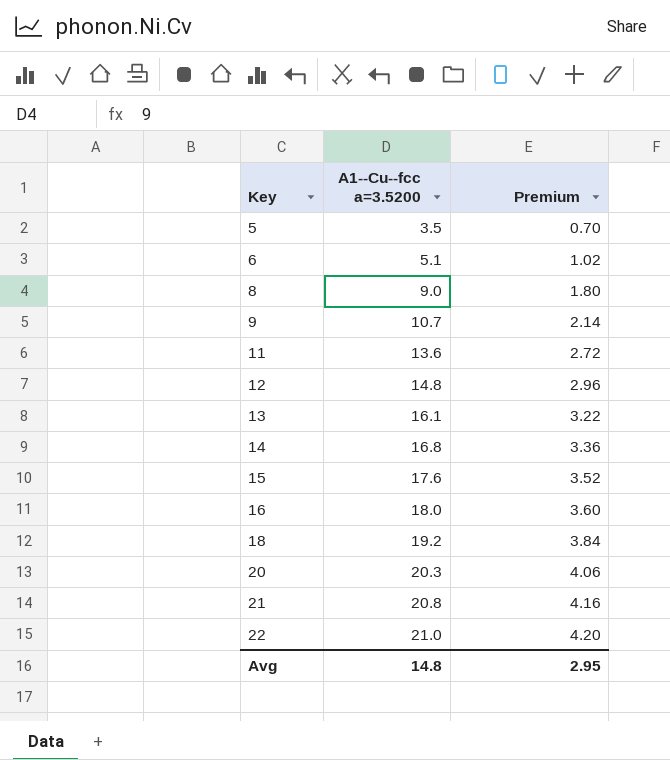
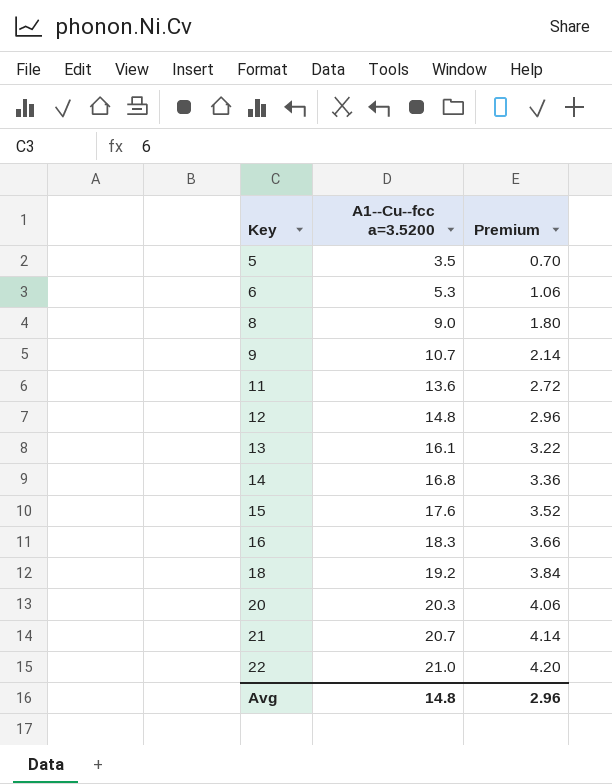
6 | A1--Cu--fcc a=3.5200: 5.1 -> 5.3
6 | Premium: 1.02 -> 1.06
16 | A1--Cu--fcc a=3.5200: 18.0 -> 18.3
16 | Premium: 3.60 -> 3.66
21 | A1--Cu--fcc a=3.5200: 20.8 -> 20.7
21 | Premium: 4.16 -> 4.14
Avg | Premium: 2.95 -> 2.96

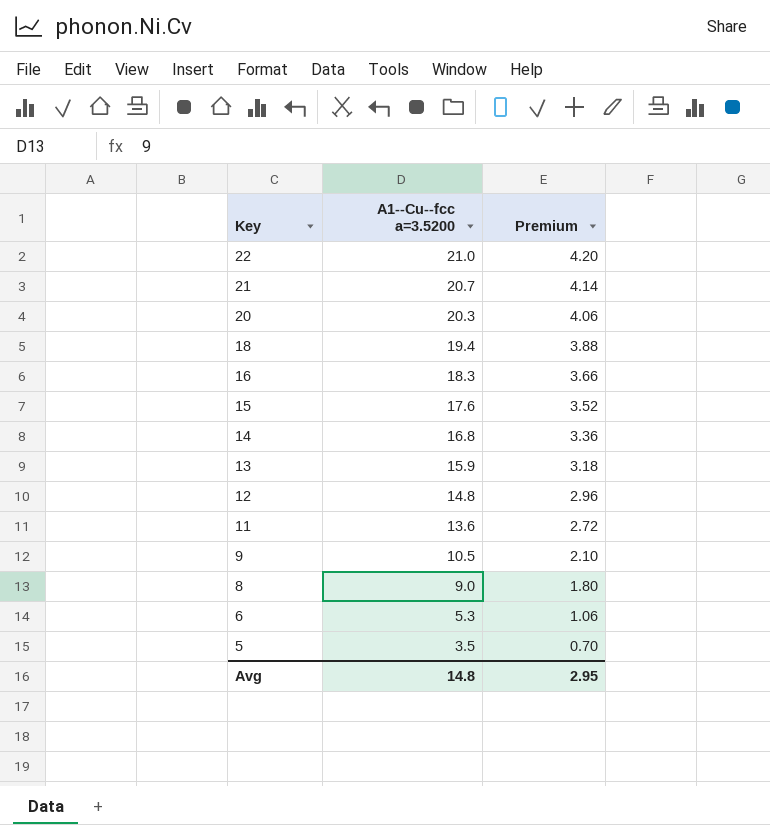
row order: Key ascending -> Key descending
18 | A1--Cu--fcc a=3.5200: 19.2 -> 19.4
18 | Premium: 3.84 -> 3.88
13 | A1--Cu--fcc a=3.5200: 16.1 -> 15.9
13 | Premium: 3.22 -> 3.18
9 | A1--Cu--fcc a=3.5200: 10.7 -> 10.5
9 | Premium: 2.14 -> 2.10
Avg | Premium: 2.96 -> 2.95

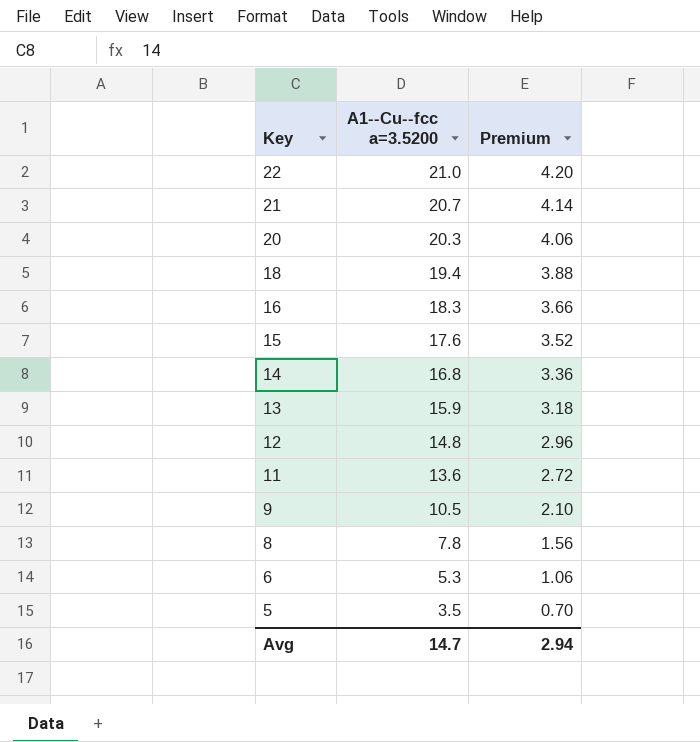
8 | A1--Cu--fcc a=3.5200: 9.0 -> 7.8
8 | Premium: 1.80 -> 1.56
Avg | A1--Cu--fcc a=3.5200: 14.8 -> 14.7
Avg | Premium: 2.95 -> 2.94

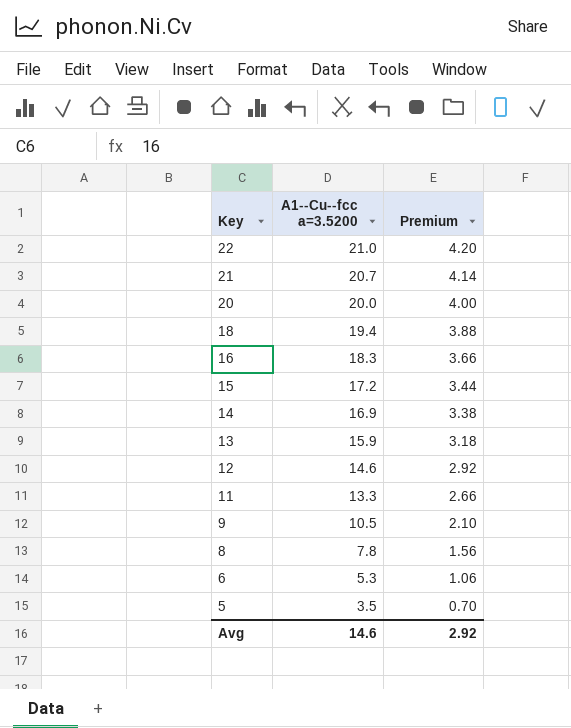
20 | A1--Cu--fcc a=3.5200: 20.3 -> 20.0
20 | Premium: 4.06 -> 4.00
15 | A1--Cu--fcc a=3.5200: 17.6 -> 17.2
15 | Premium: 3.52 -> 3.44
14 | A1--Cu--fcc a=3.5200: 16.8 -> 16.9
14 | Premium: 3.36 -> 3.38
12 | A1--Cu--fcc a=3.5200: 14.8 -> 14.6
12 | Premium: 2.96 -> 2.92
11 | A1--Cu--fcc a=3.5200: 13.6 -> 13.3
11 | Premium: 2.72 -> 2.66
Avg | A1--Cu--fcc a=3.5200: 14.7 -> 14.6
Avg | Premium: 2.94 -> 2.92

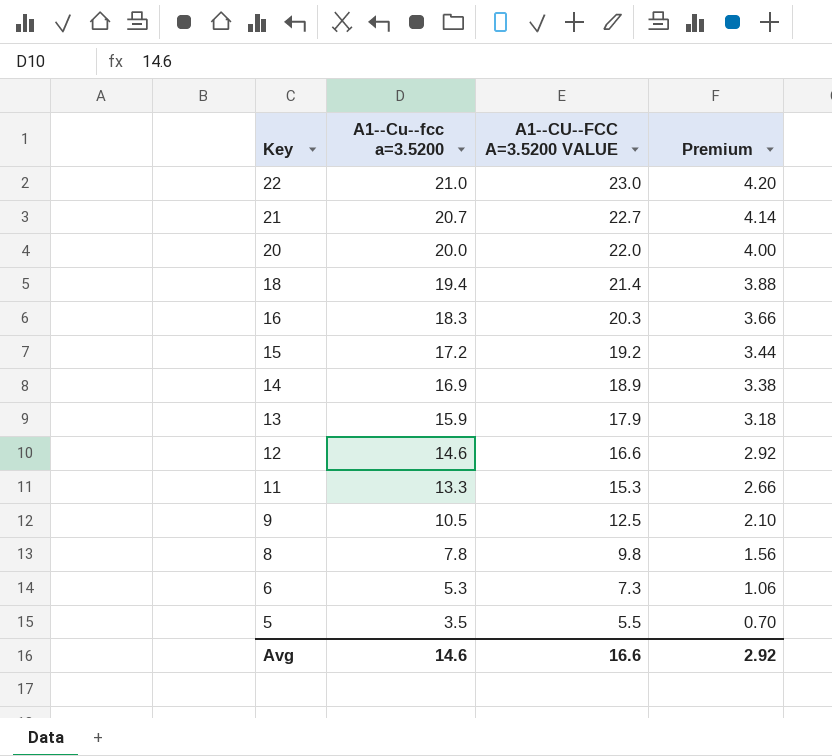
column A1--CU--FCC A=3.5200 VALUE | formula: none -> [A1--Cu--fcc a=3.5200] + 2

